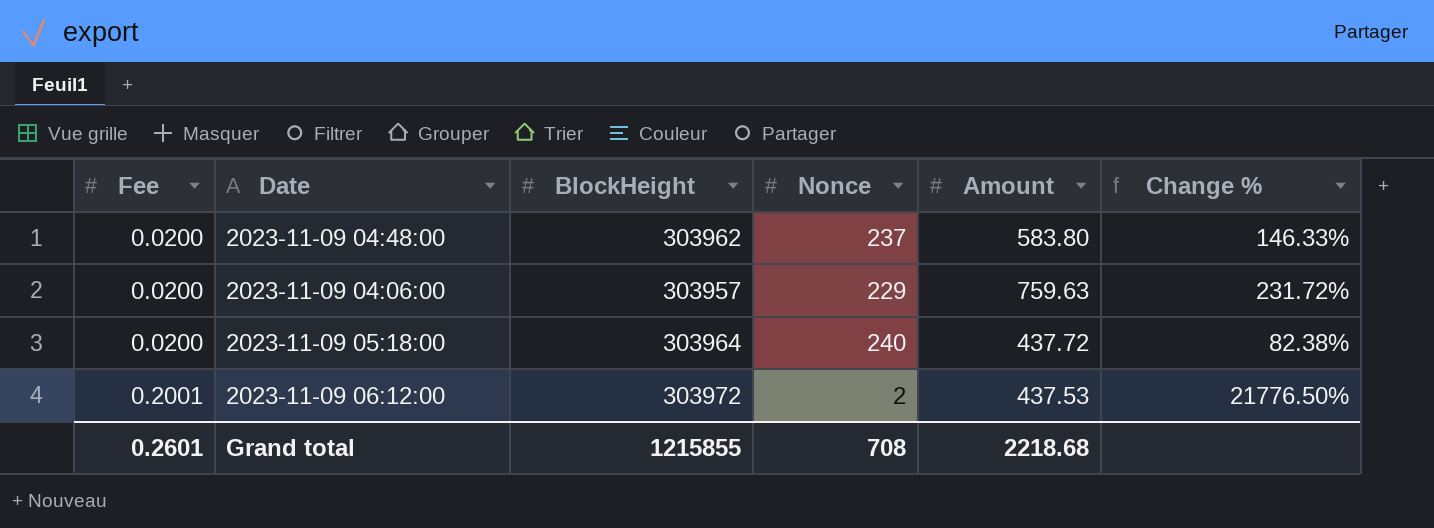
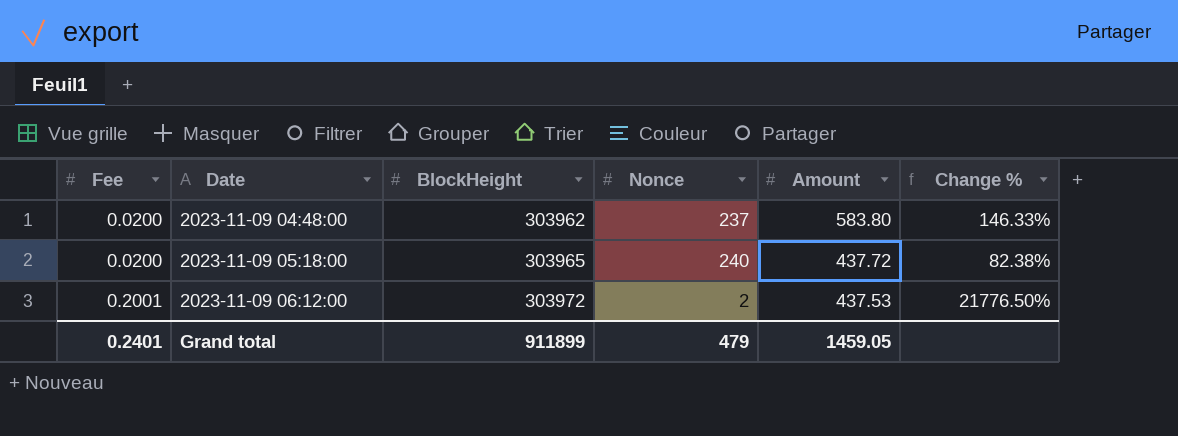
row 2023-11-09 04:06:00: 0.0200 | 303957 | 229 | 759.63 | 231.72% -> none
2023-11-09 05:18:00 | BlockHeight: 303964 -> 303965
Grand total | Fee: 0.2601 -> 0.2401
Grand total | BlockHeight: 1215855 -> 911899
Grand total | Nonce: 708 -> 479
Grand total | Amount: 2218.68 -> 1459.05

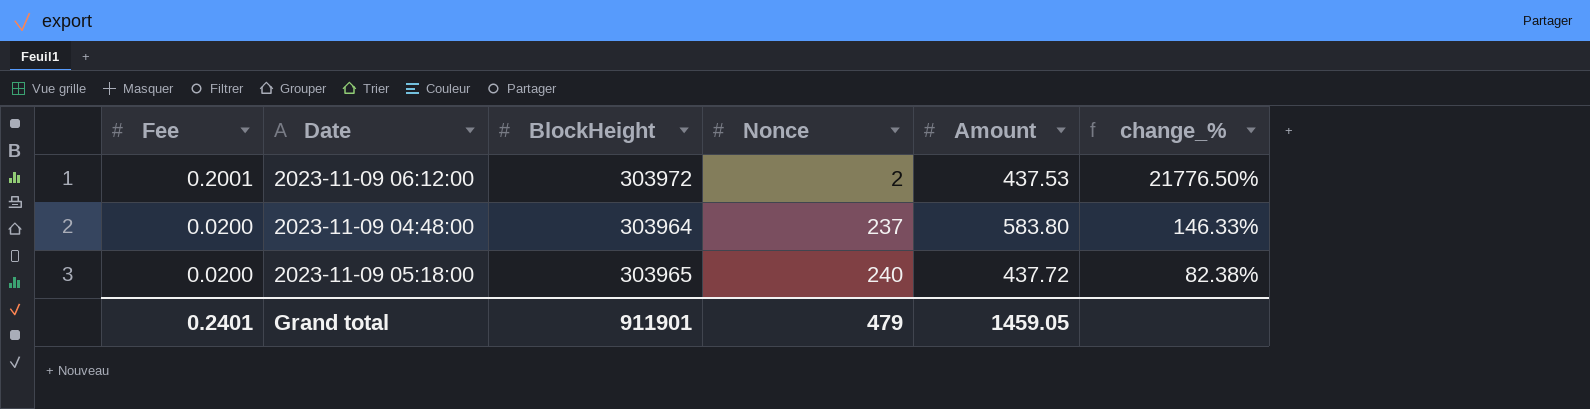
row order: Fee ascending -> Fee descending
column name: Change % -> change_%
2023-11-09 04:48:00 | BlockHeight: 303962 -> 303964
Grand total | BlockHeight: 911899 -> 911901

